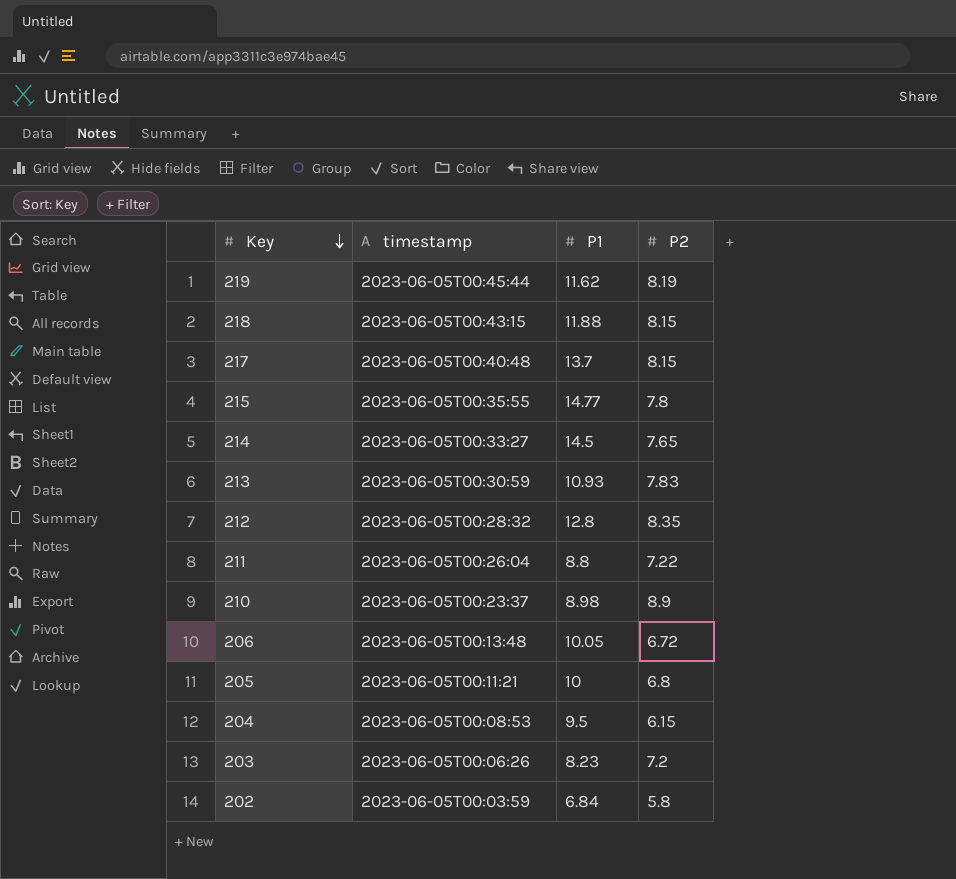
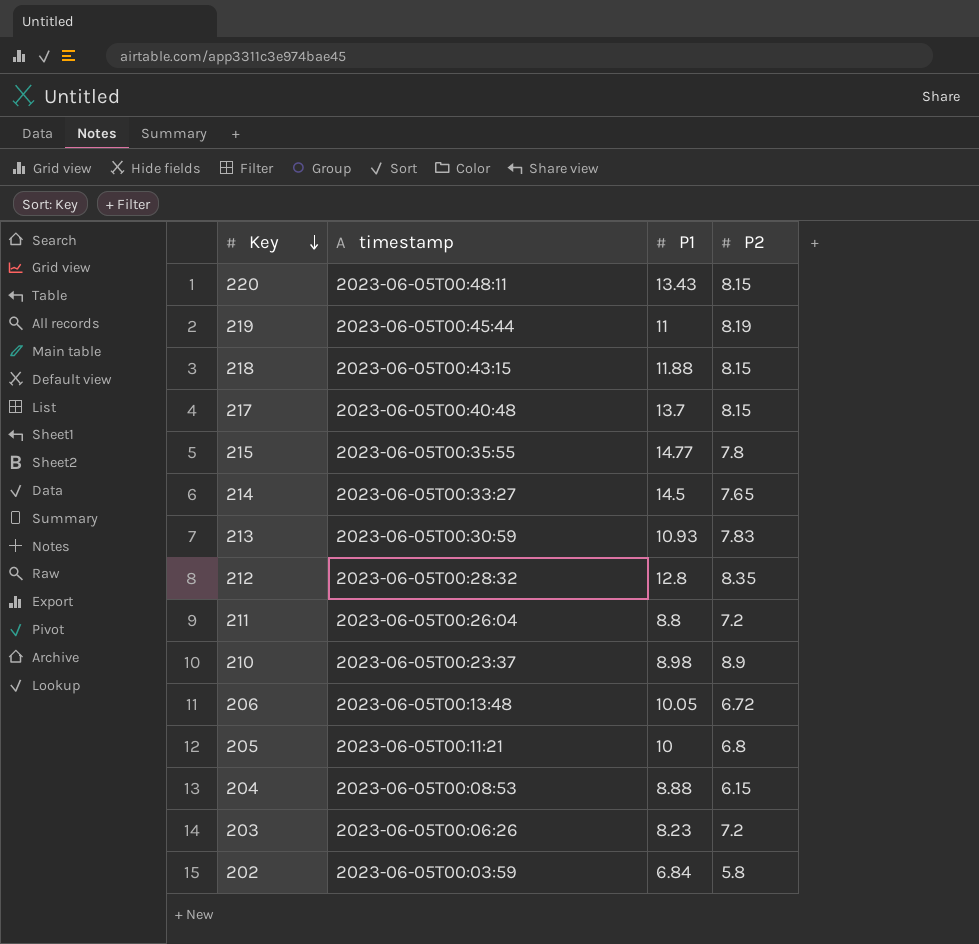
row 220: none -> 2023-06-05T00:48:11 | 13.43 | 8.15
219 | P1: 11.62 -> 11
211 | P2: 7.22 -> 7.2
204 | P1: 9.5 -> 8.88

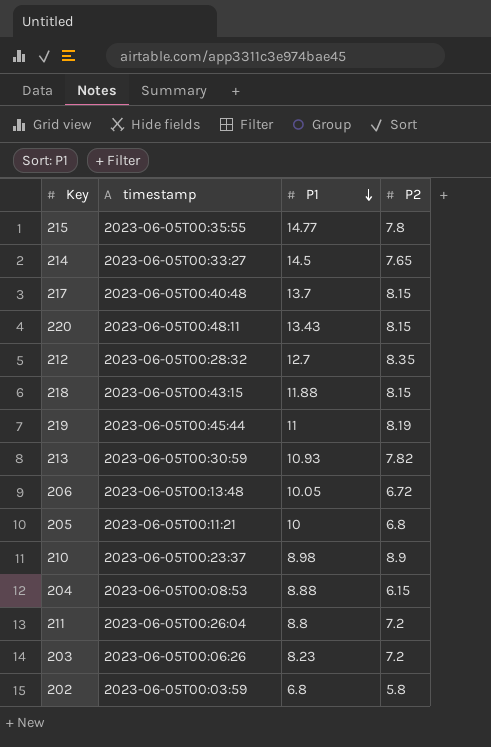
row order: Key descending -> P1 descending
212 | P1: 12.8 -> 12.7
213 | P2: 7.83 -> 7.82
202 | P1: 6.84 -> 6.8

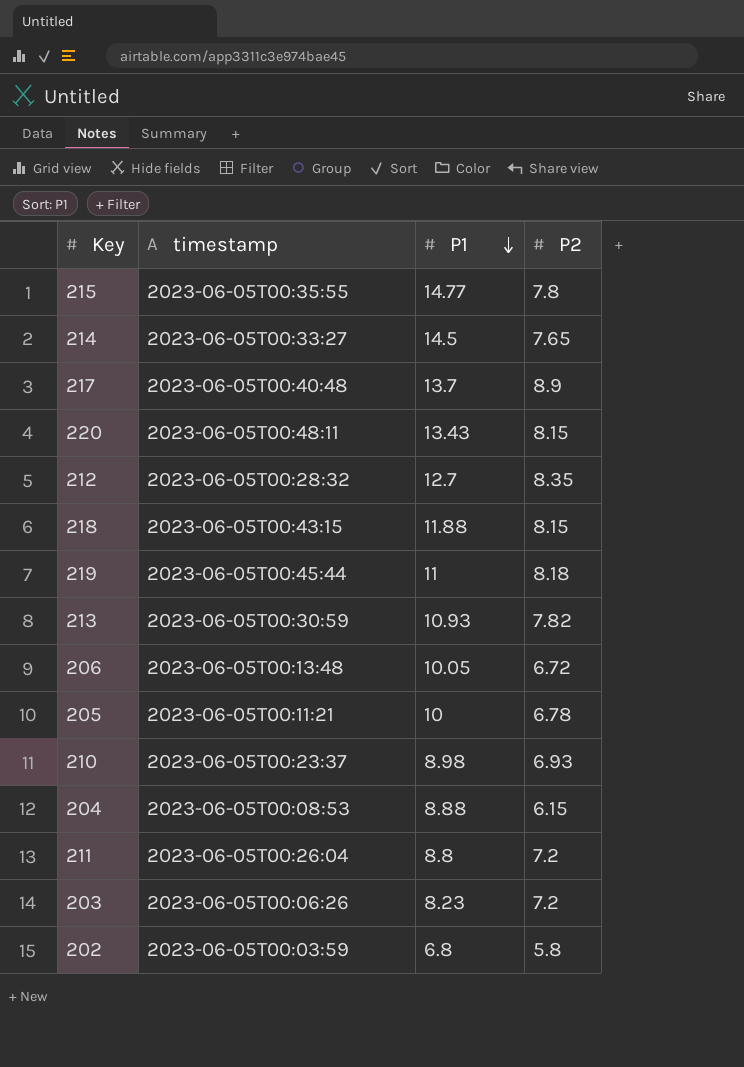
217 | P2: 8.15 -> 8.9
219 | P2: 8.19 -> 8.18
205 | P2: 6.8 -> 6.78
210 | P2: 8.9 -> 6.93

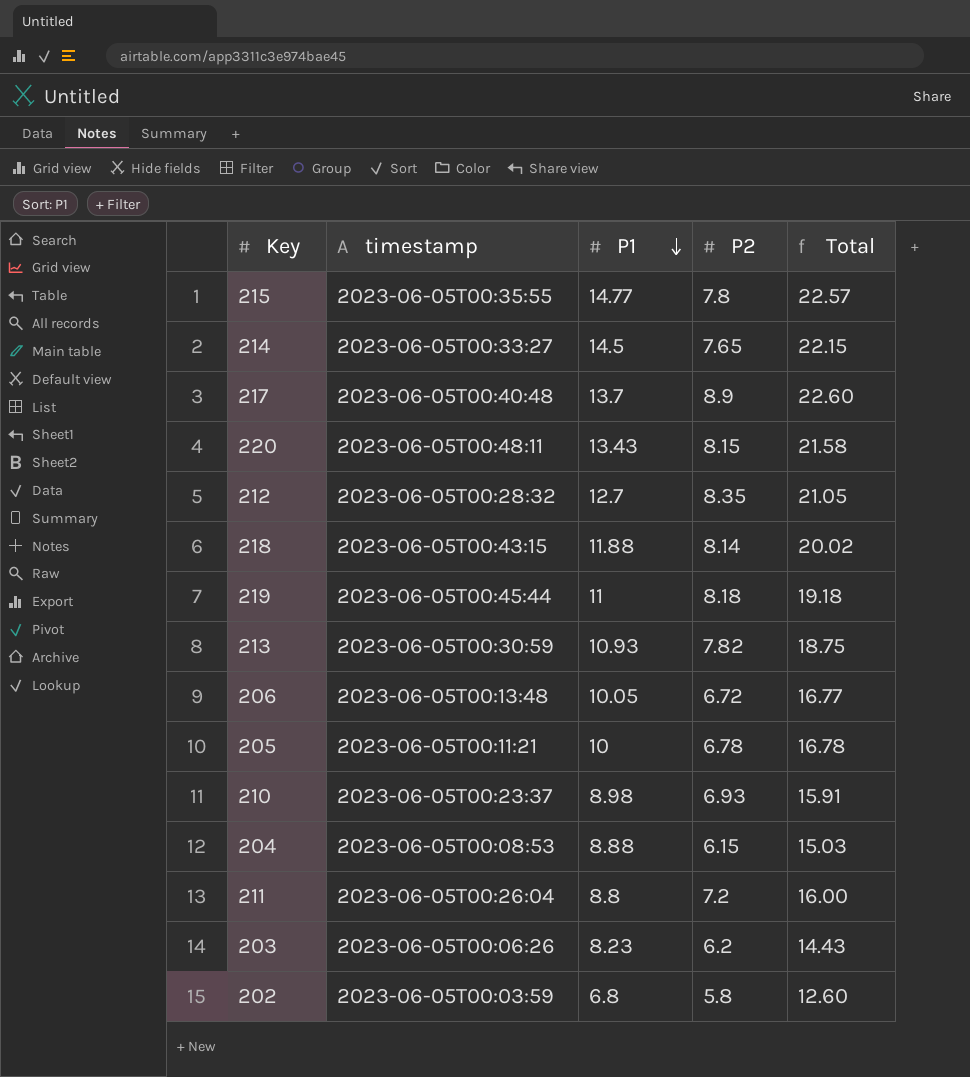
column Total | formula: none -> [P1] + [P2]
218 | P2: 8.15 -> 8.14
203 | P2: 7.2 -> 6.2

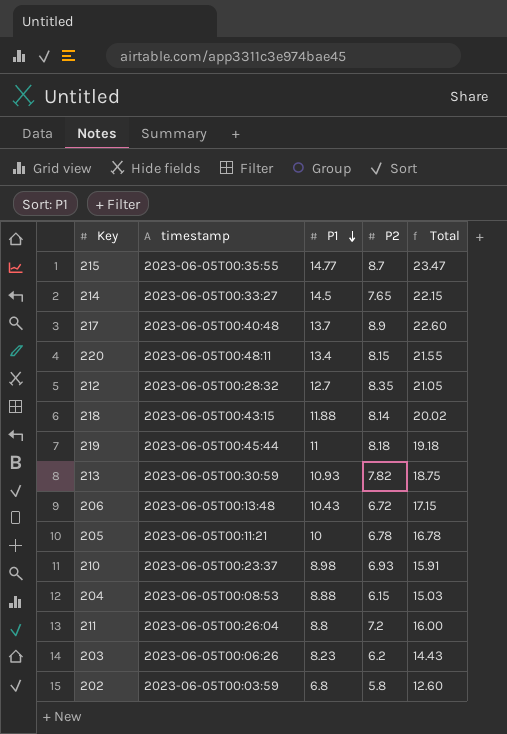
215 | P2: 7.8 -> 8.7
215 | Total: 22.57 -> 23.47
220 | P1: 13.43 -> 13.4
220 | Total: 21.58 -> 21.55
206 | P1: 10.05 -> 10.43
206 | Total: 16.77 -> 17.15

